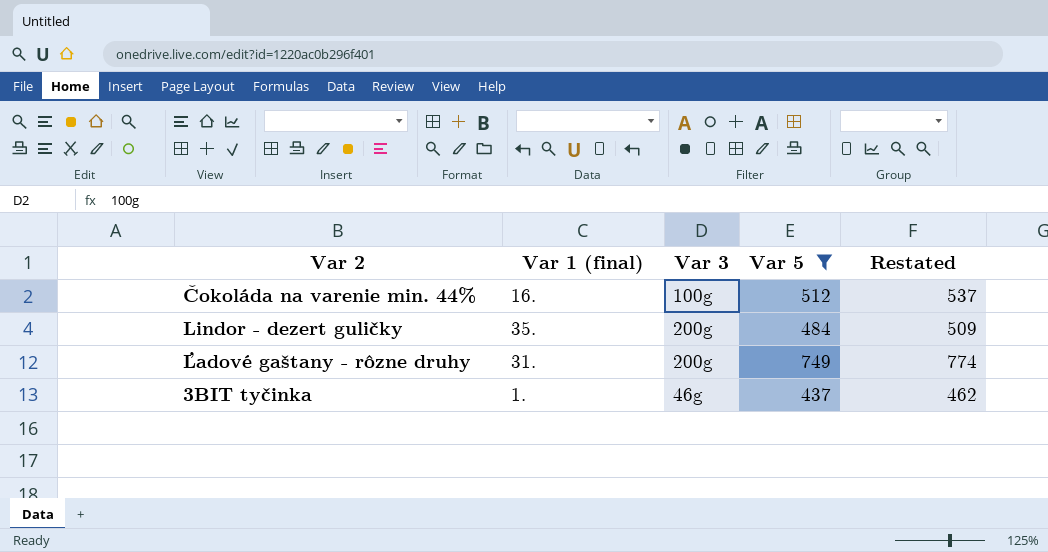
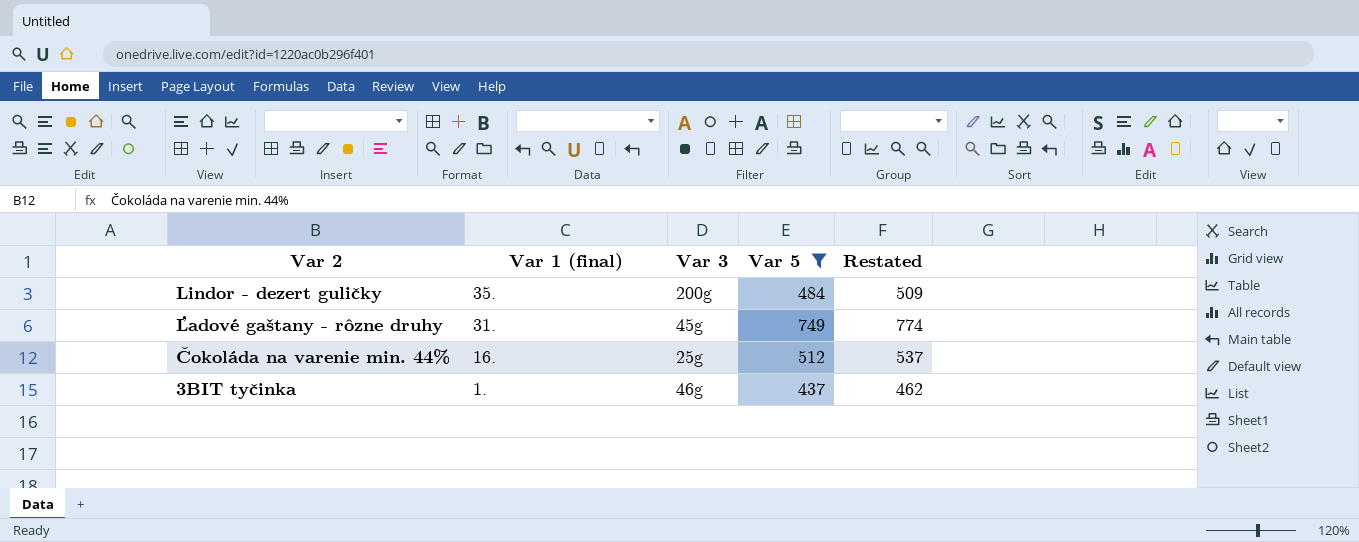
row order: none -> Var 2 descending
Ľadové gaštany - rôzne druhy | Var 3: 200g -> 45g
Čokoláda na varenie min. 44% | Var 3: 100g -> 25g

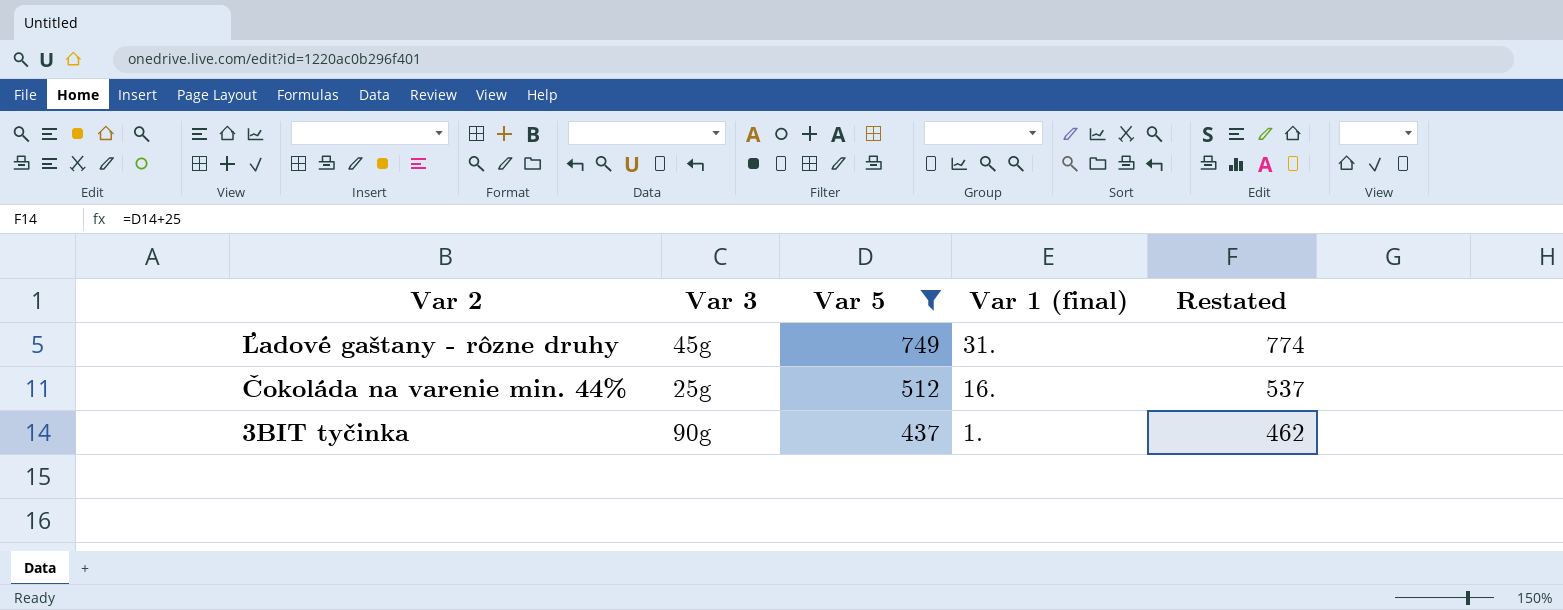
column Var 1 (final) | position: 2 -> 4
row Lindor - dezert guličky: 35. | 200g | 484 | 509 -> none
3BIT tyčinka | Var 3: 46g -> 90g

